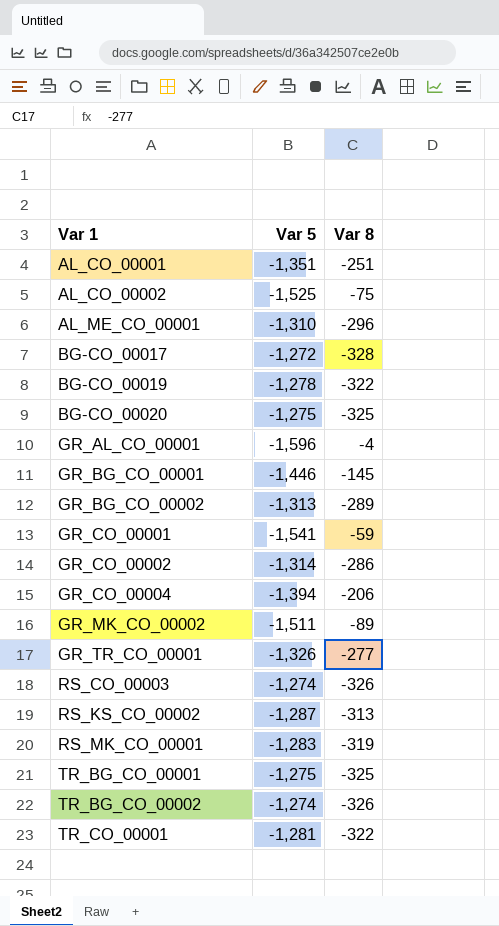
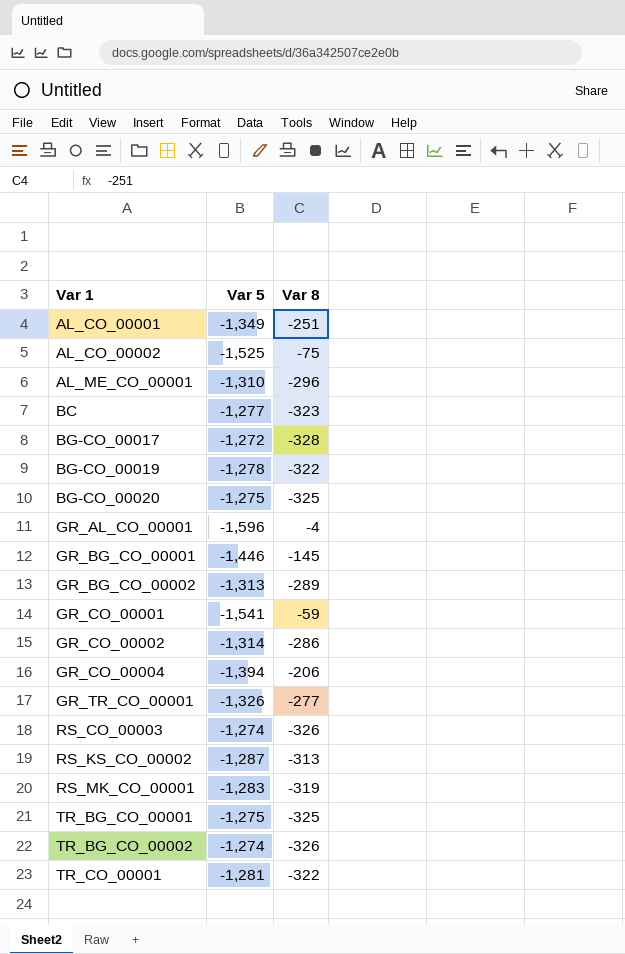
row GR_MK_CO_00002: -1,511 | -89 -> none
AL_CO_00001 | Var 5: -1,351 -> -1,349
row BC: none -> -1,277 | -323

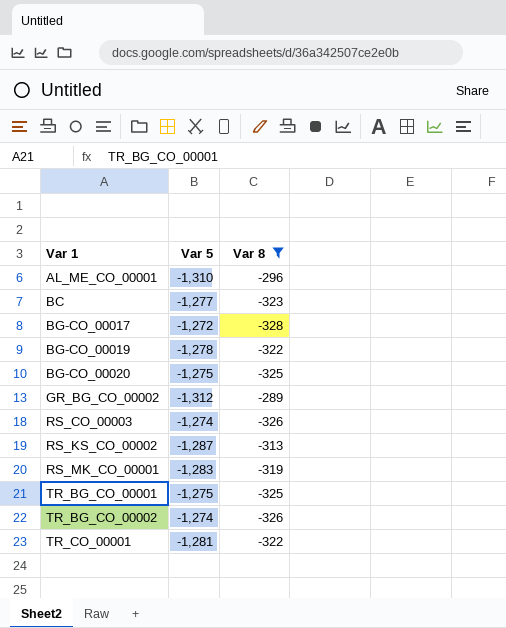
filter: none -> Var 8 <= -289
GR_BG_CO_00002 | Var 5: -1,313 -> -1,312

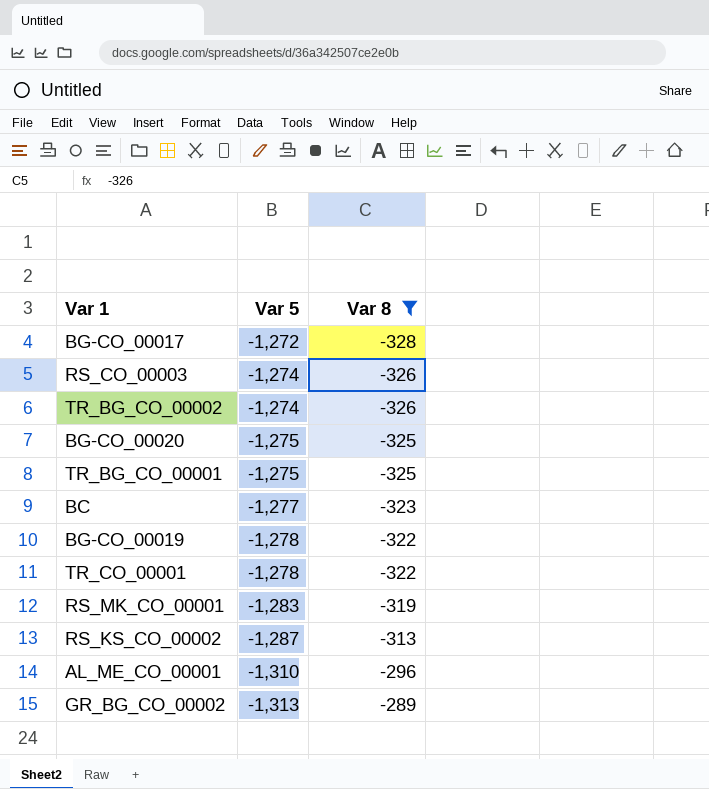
row order: Var 1 ascending -> Var 5 descending
TR_CO_00001 | Var 5: -1,281 -> -1,278
GR_BG_CO_00002 | Var 5: -1,312 -> -1,313

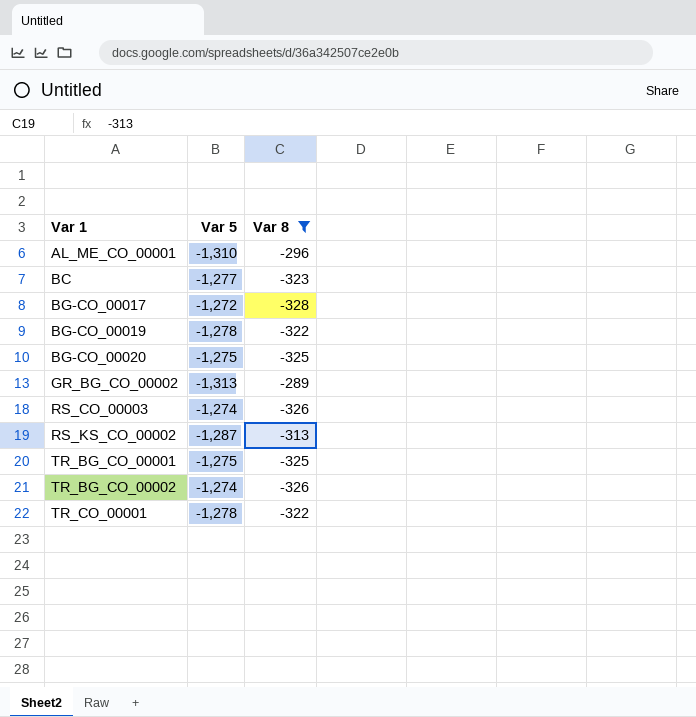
row order: Var 5 descending -> Var 1 ascending
row RS_MK_CO_00001: -1,283 | -319 -> none

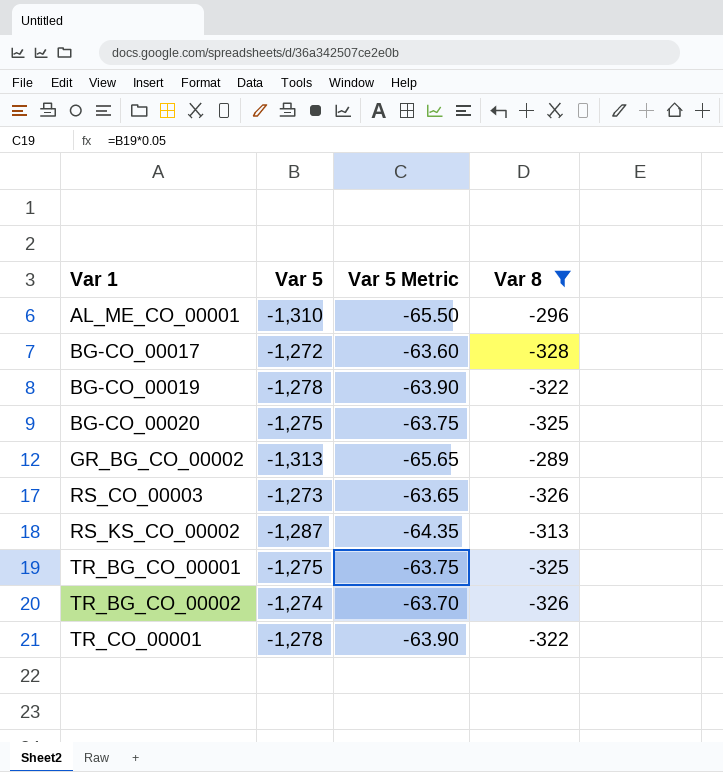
column Var 5 Metric | formula: none -> [Var 5] * 0.05
row BC: -1,277 | -323 -> none
RS_CO_00003 | Var 5: -1,274 -> -1,273

